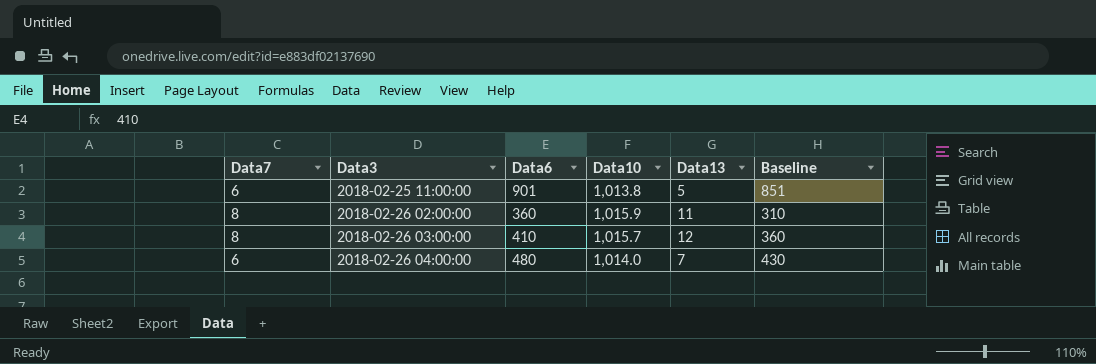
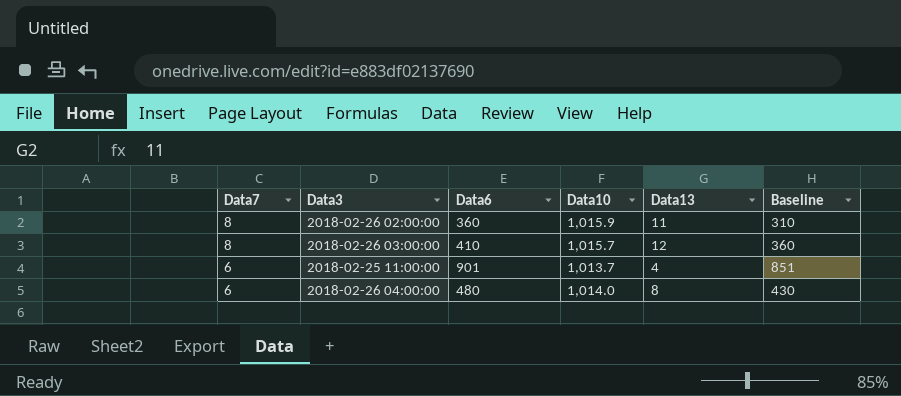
row order: Data3 ascending -> Data7 descending
2018-02-25 11:00:00 | Data10: 1,013.8 -> 1,013.7
2018-02-25 11:00:00 | Data13: 5 -> 4
2018-02-26 04:00:00 | Data13: 7 -> 8

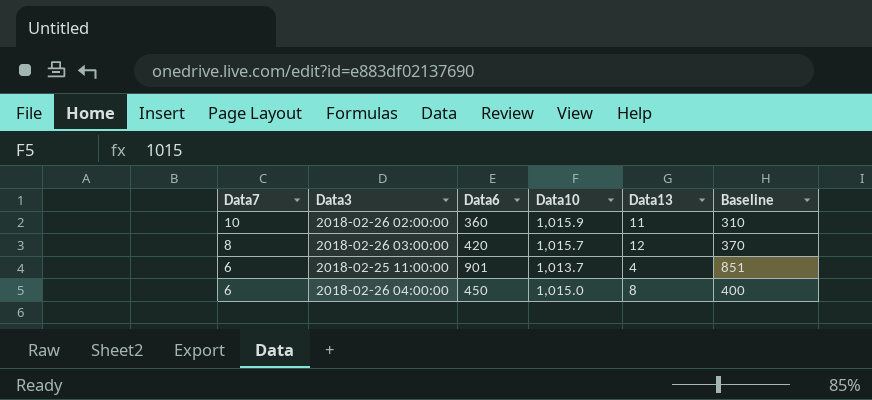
2018-02-26 02:00:00 | Data7: 8 -> 10
2018-02-26 03:00:00 | Data6: 410 -> 420
2018-02-26 03:00:00 | Baseline: 360 -> 370
2018-02-26 04:00:00 | Data6: 480 -> 450
2018-02-26 04:00:00 | Data10: 1,014.0 -> 1,015.0
2018-02-26 04:00:00 | Baseline: 430 -> 400

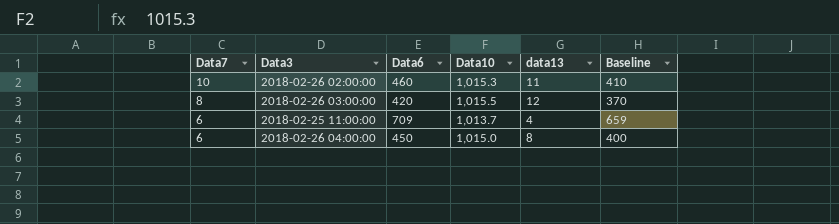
column name: Data13 -> data13
2018-02-26 02:00:00 | Data6: 360 -> 460
2018-02-26 02:00:00 | Data10: 1,015.9 -> 1,015.3
2018-02-26 02:00:00 | Baseline: 310 -> 410
2018-02-26 03:00:00 | Data10: 1,015.7 -> 1,015.5
2018-02-25 11:00:00 | Data6: 901 -> 709
2018-02-25 11:00:00 | Baseline: 851 -> 659

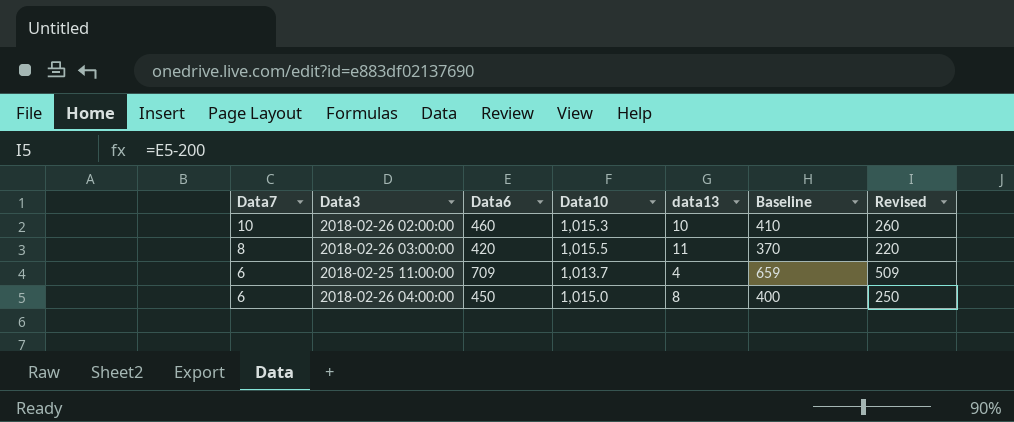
column Revised | formula: none -> [Data6] - 200
2018-02-26 02:00:00 | data13: 11 -> 10
2018-02-26 03:00:00 | data13: 12 -> 11

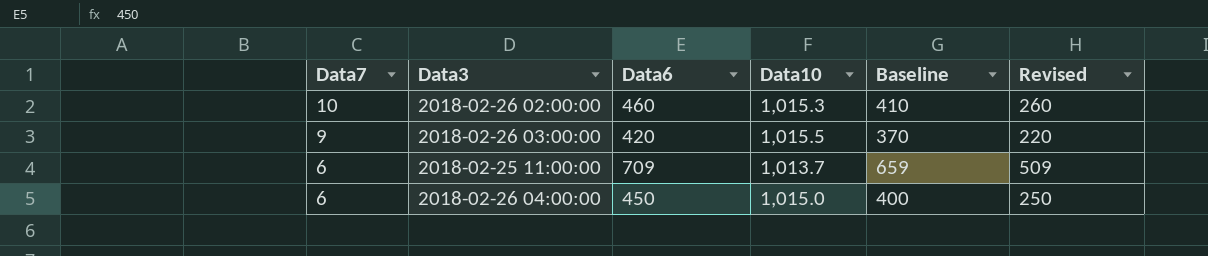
column data13 | position: 5 -> none
2018-02-26 03:00:00 | Data7: 8 -> 9

